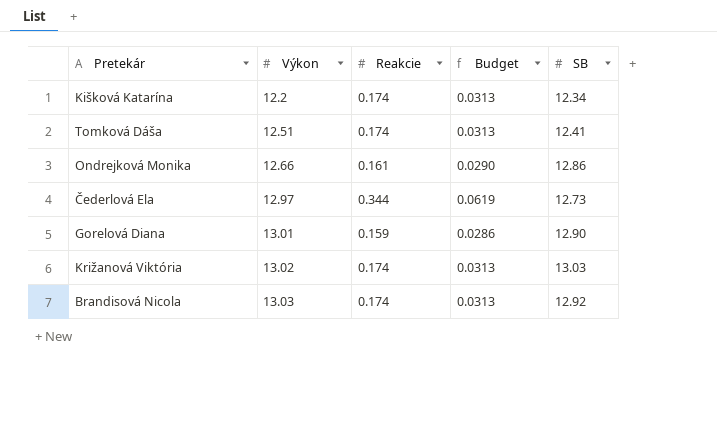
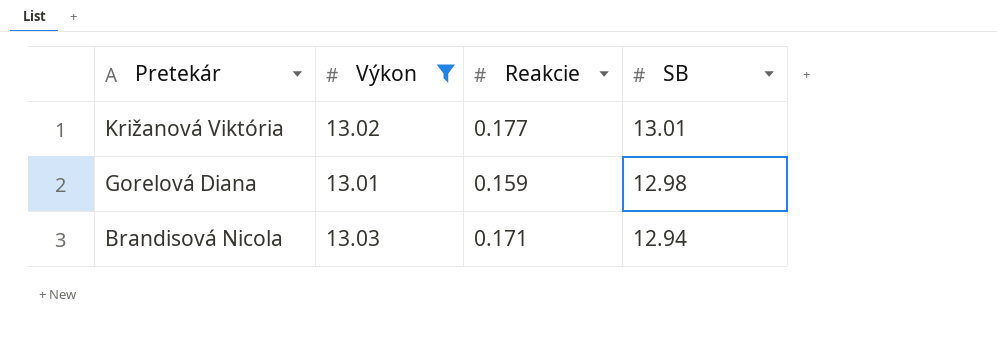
filter: none -> Výkon >= 13.01
row order: Výkon ascending -> Pretekár descending
column Budget | formula: [Reakcie] * 0.18 -> none
Križanová Viktória | Reakcie: 0.174 -> 0.177
Križanová Viktória | SB: 13.03 -> 13.01
Gorelová Diana | SB: 12.90 -> 12.98
Brandisová Nicola | Reakcie: 0.174 -> 0.171
Brandisová Nicola | SB: 12.92 -> 12.94

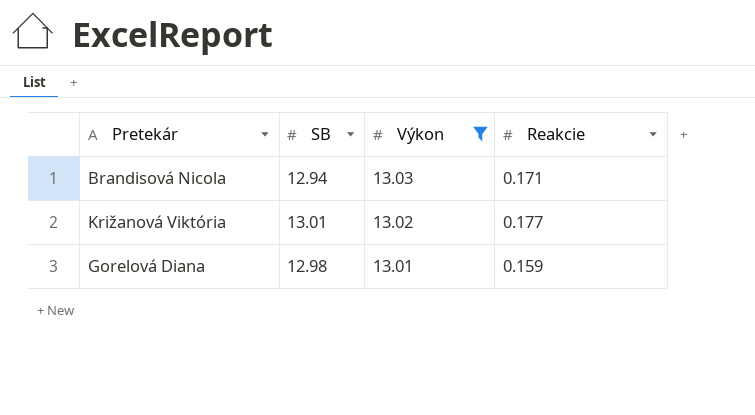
row order: Pretekár descending -> Výkon descending
column SB | position: 4 -> 2

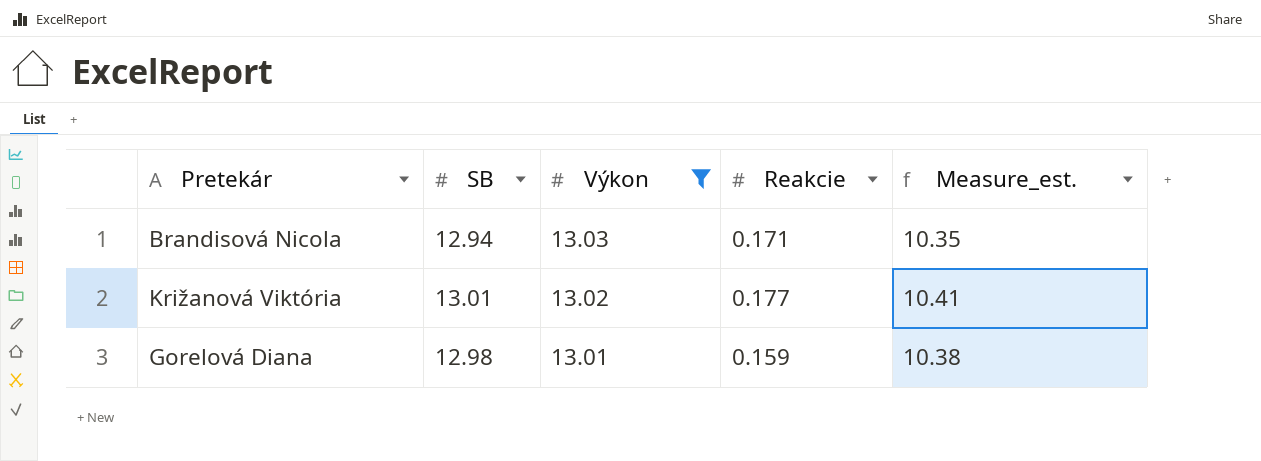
column Measure_est. | formula: none -> [SB] * 0.8

